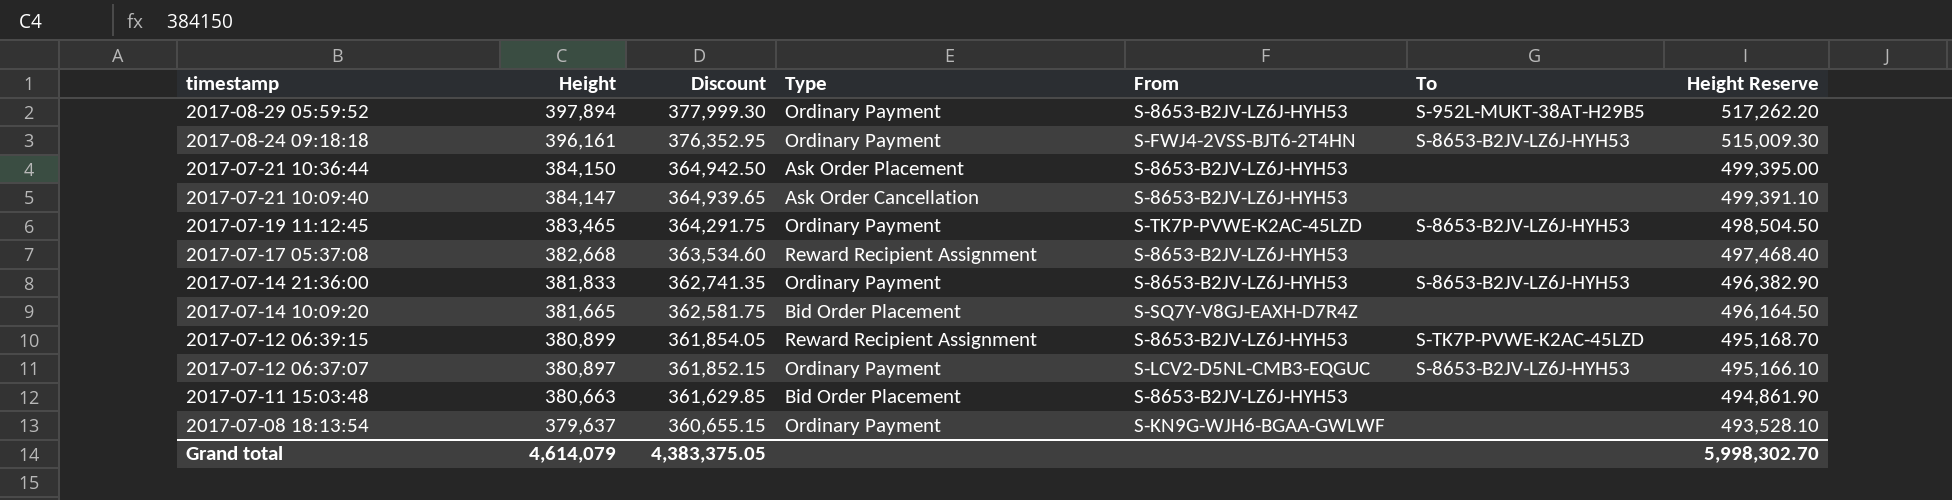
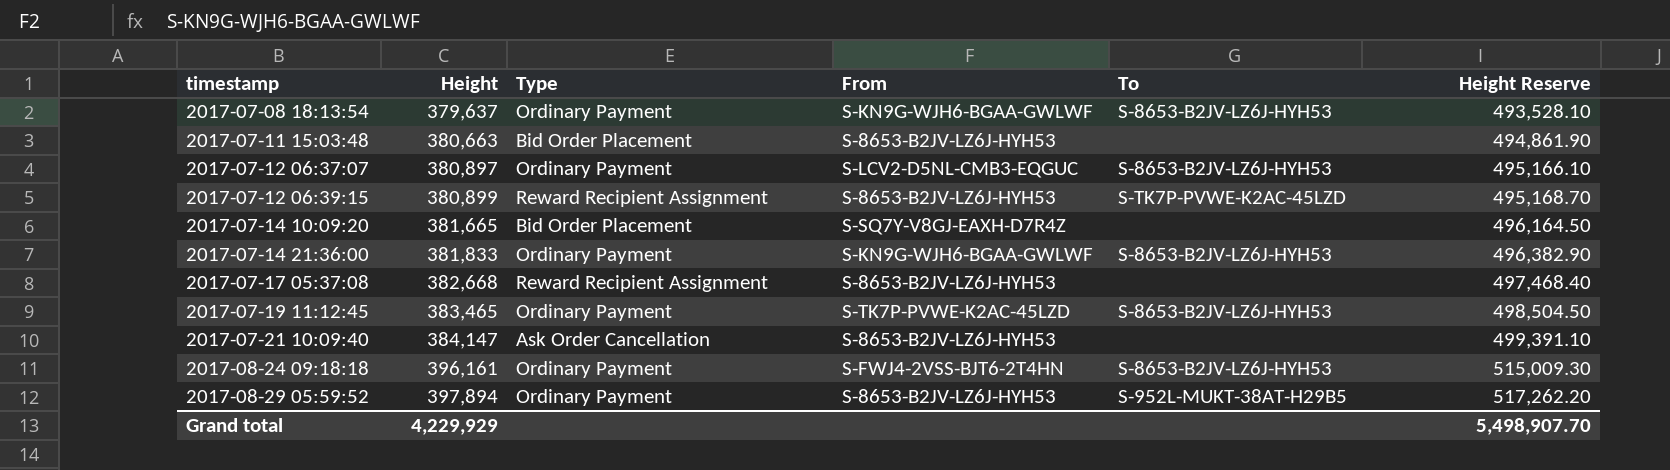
row order: timestamp descending -> timestamp ascending
column Discount | formula: [Height] * 0.95 -> none
row 2017-07-21 10:36:44: 384,150 | 364,942.50 | Ask Order Placement | S-8653-B2JV-LZ6J-HYH53 | none | 499,395.00 -> none
2017-07-08 18:13:54 | To: none -> S-8653-B2JV-LZ6J-HYH53
2017-07-14 21:36:00 | From: S-8653-B2JV-LZ6J-HYH53 -> S-KN9G-WJH6-BGAA-GWLWF
Grand total | Height: 4,614,079 -> 4,229,929
Grand total | Height Reserve: 5,998,302.70 -> 5,498,907.70

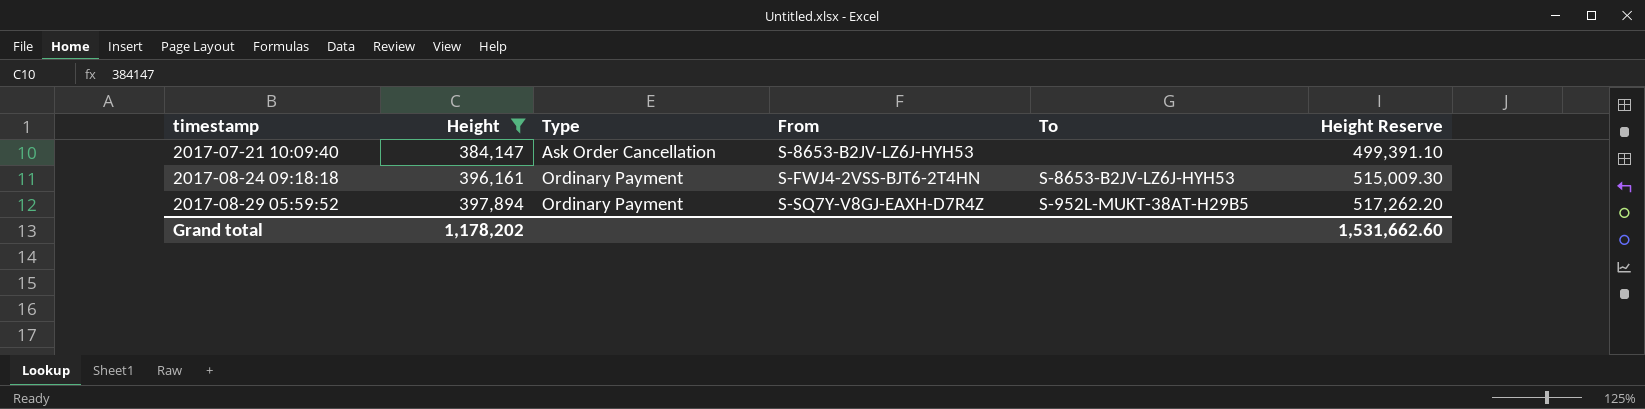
filter: none -> Height >= 384,147
2017-08-29 05:59:52 | From: S-8653-B2JV-LZ6J-HYH53 -> S-SQ7Y-V8GJ-EAXH-D7R4Z
Grand total | Height: 4,229,929 -> 1,178,202
Grand total | Height Reserve: 5,498,907.70 -> 1,531,662.60

